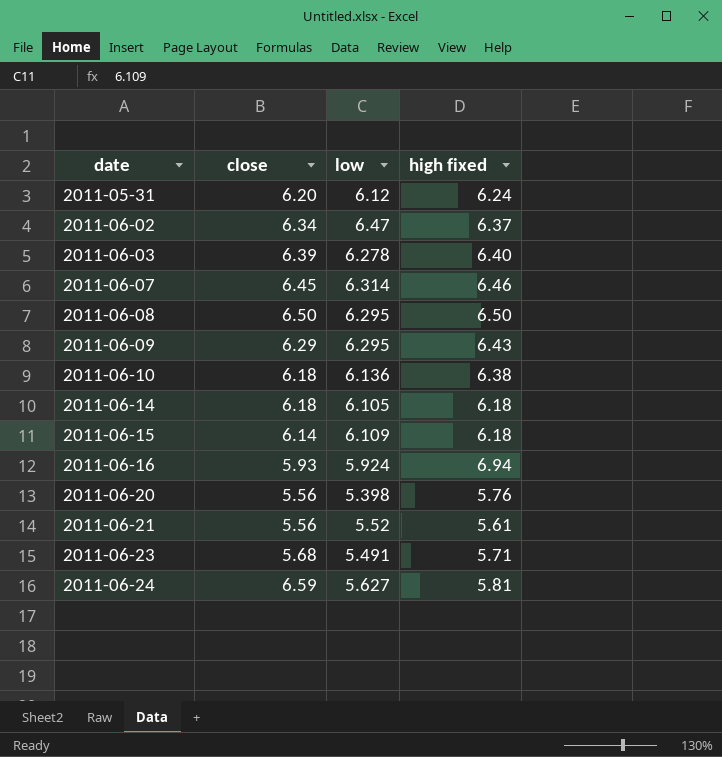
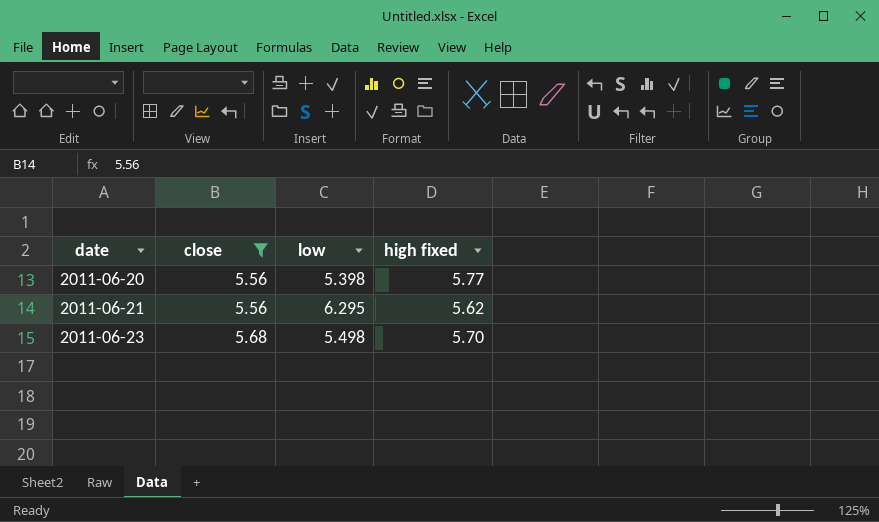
filter: none -> close <= 5.68
2011-06-20 | high fixed: 5.76 -> 5.77
2011-06-21 | low: 5.52 -> 6.295
2011-06-21 | high fixed: 5.61 -> 5.62
2011-06-23 | low: 5.491 -> 5.498
2011-06-23 | high fixed: 5.71 -> 5.70

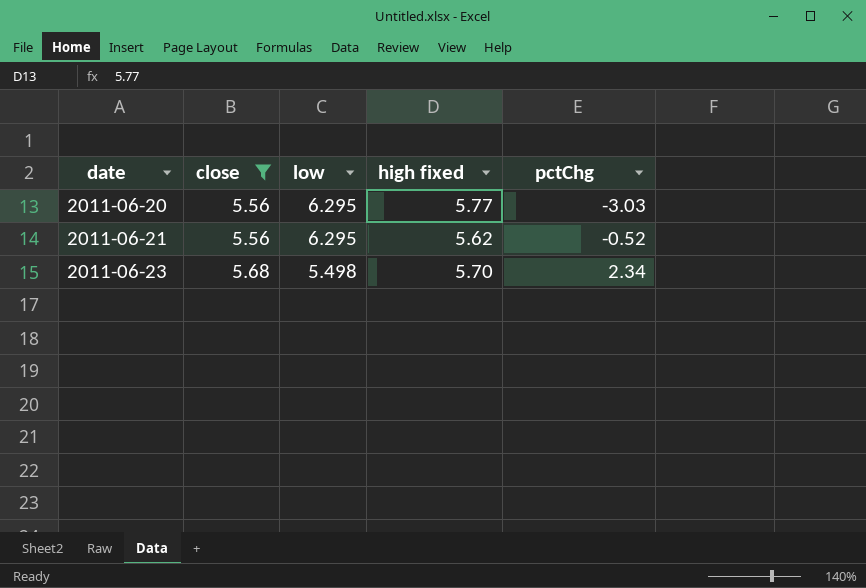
column pctChg | position: none -> 5
2011-06-20 | low: 5.398 -> 6.295

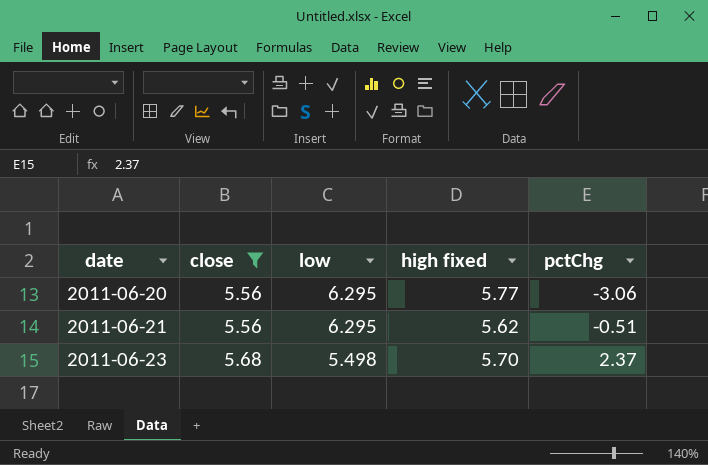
2011-06-20 | pctChg: -3.03 -> -3.06
2011-06-21 | pctChg: -0.52 -> -0.51
2011-06-23 | pctChg: 2.34 -> 2.37

